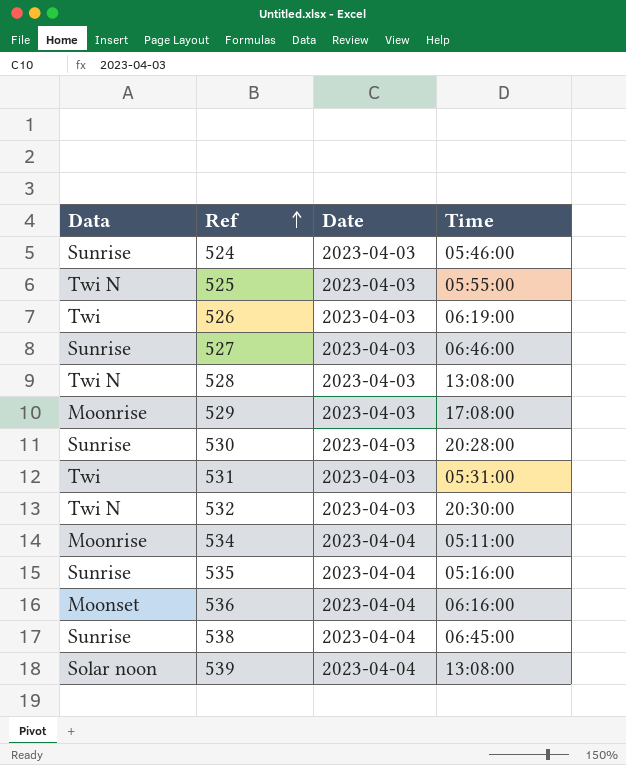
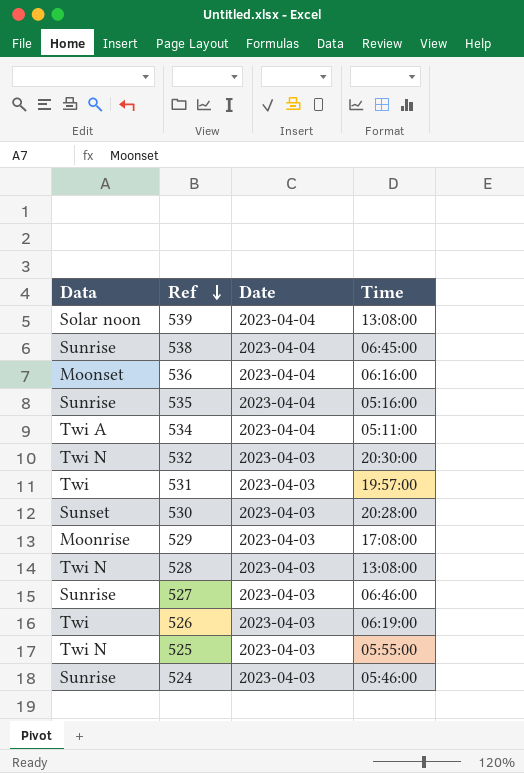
row order: Ref ascending -> Ref descending
534 | Data: Moonrise -> Twi A
531 | Time: 05:31:00 -> 19:57:00
530 | Data: Sunrise -> Sunset

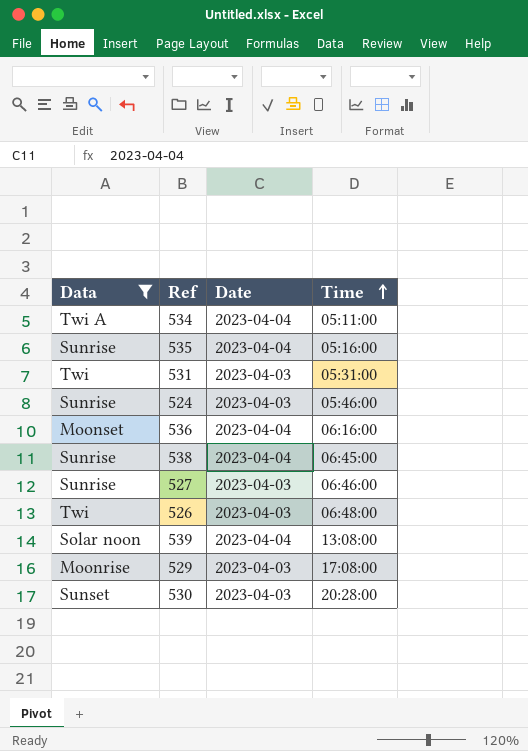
filter: none -> Data != Twi N
row order: Ref descending -> Time ascending
531 | Time: 19:57:00 -> 05:31:00
526 | Time: 06:19:00 -> 06:48:00

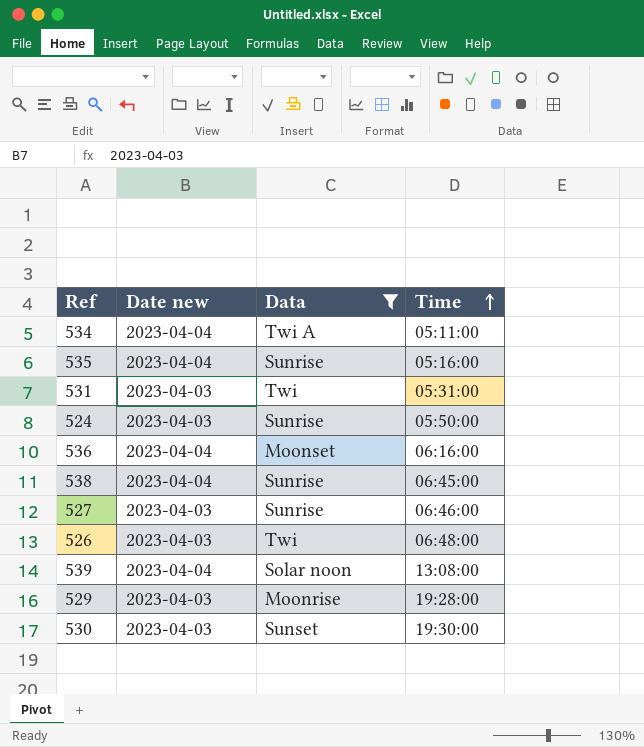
column name: Date -> Date new
column Data | position: 1 -> 3
524 | Time: 05:46:00 -> 05:50:00
529 | Time: 17:08:00 -> 19:28:00
530 | Time: 20:28:00 -> 19:30:00

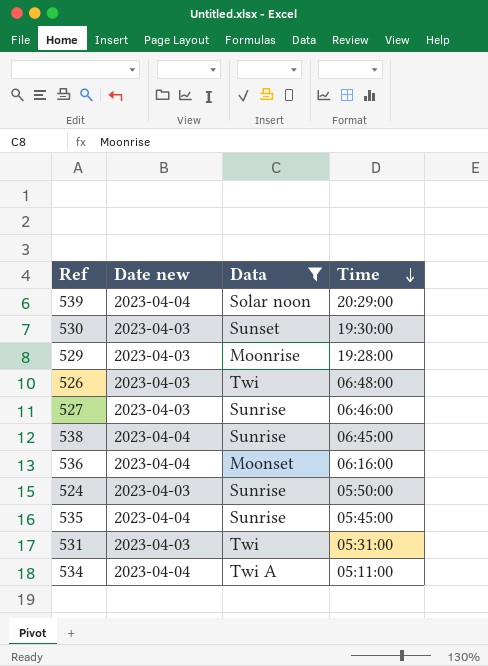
row order: Time ascending -> Time descending
539 | Time: 13:08:00 -> 20:29:00
535 | Time: 05:16:00 -> 05:45:00

